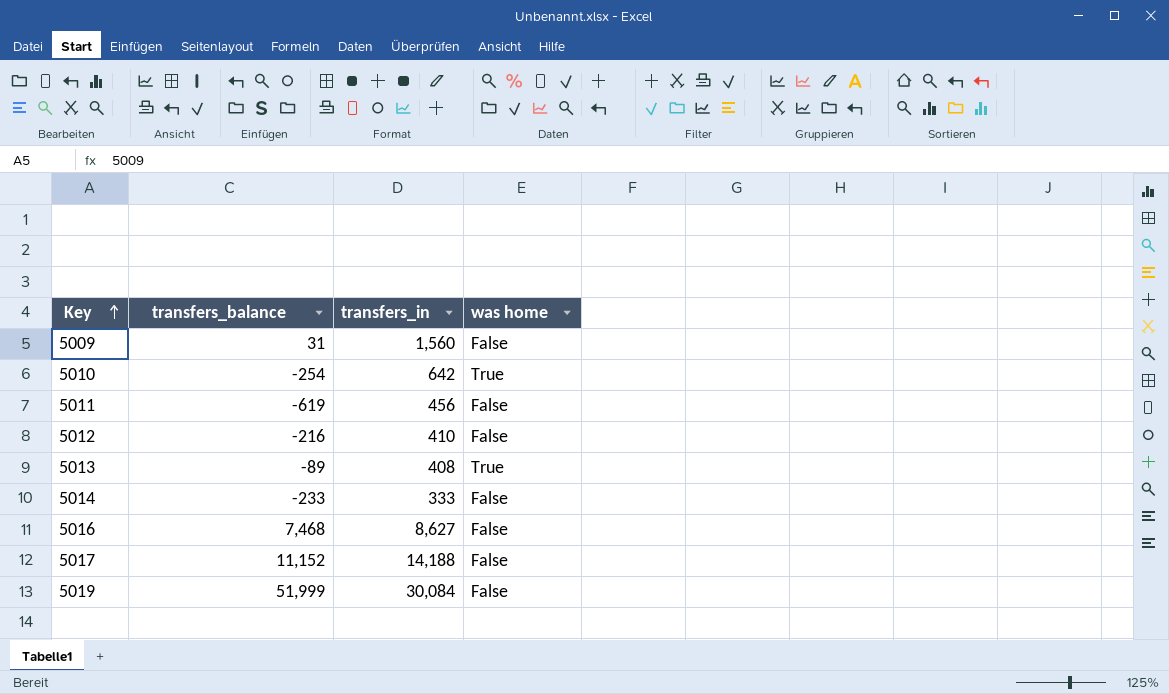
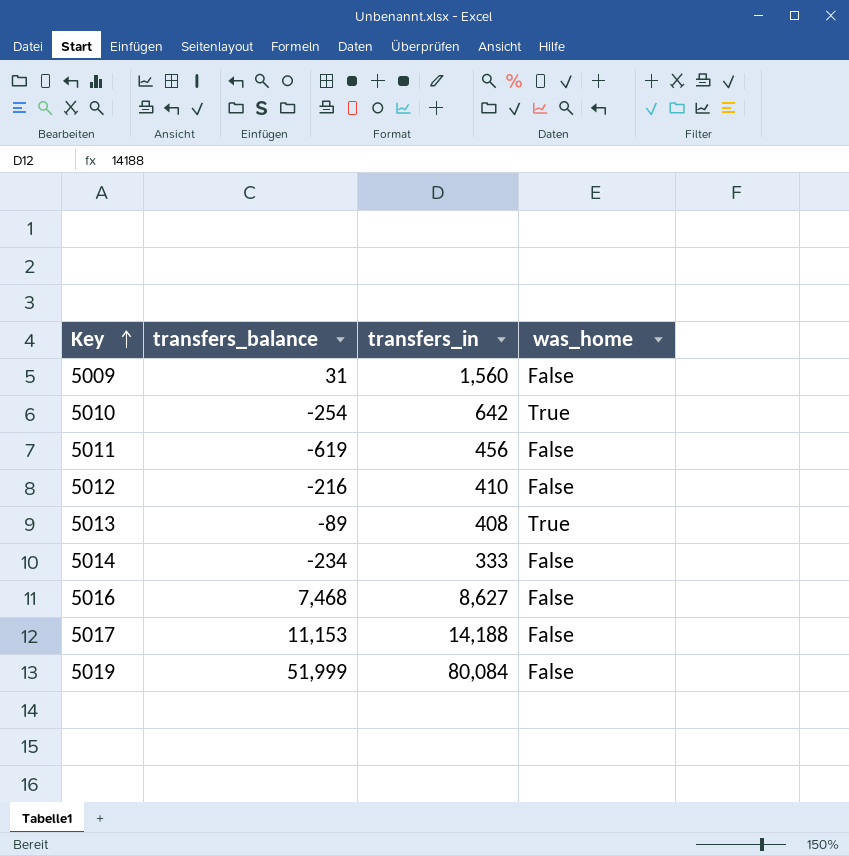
column name: was home -> was_home
5014 | transfers_balance: -233 -> -234
5017 | transfers_balance: 11,152 -> 11,153
5019 | transfers_in: 30,084 -> 80,084

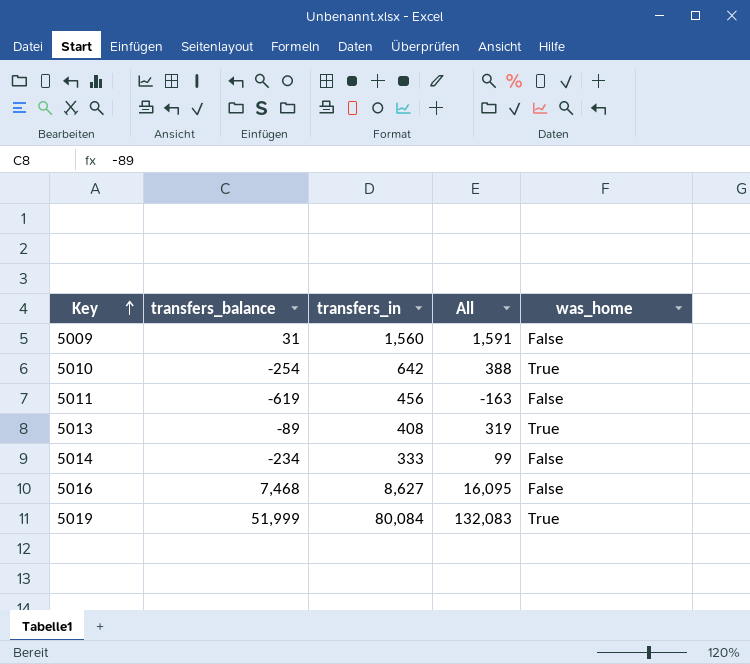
column All | formula: none -> [transfers_balance] + [transfers_in]
row 5012: -216 | 410 | False -> none
row 5017: 11,153 | 14,188 | False -> none
5019 | was_home: False -> True

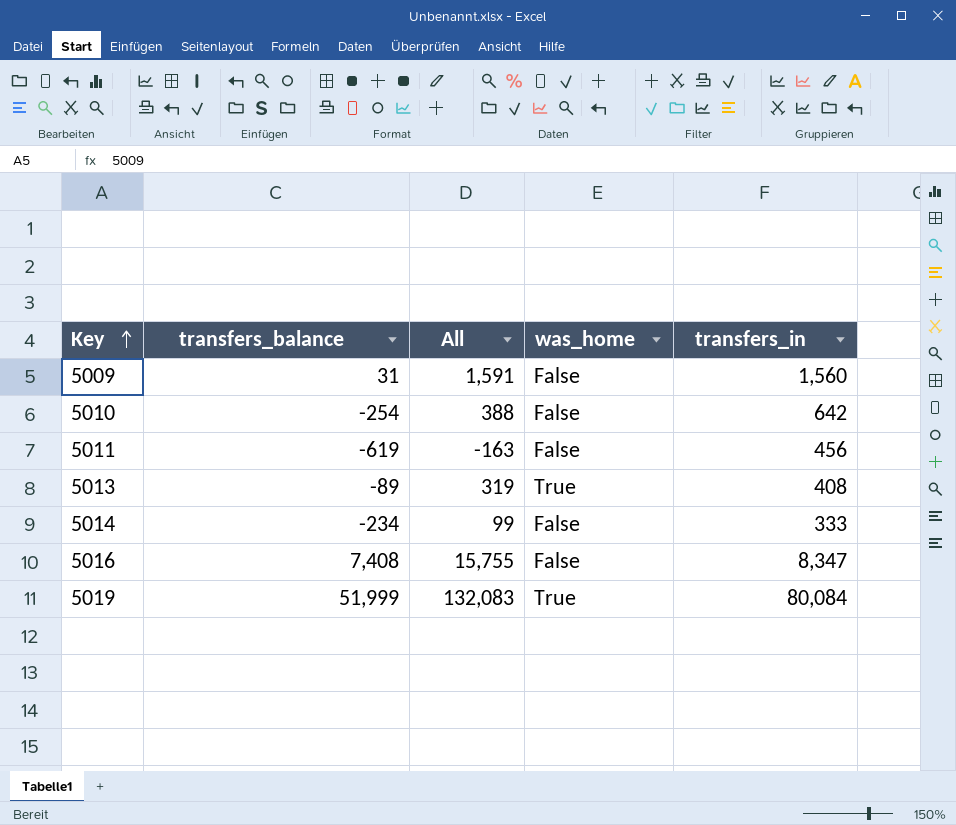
column transfers_in | position: 3 -> 5
5010 | was_home: True -> False
5016 | transfers_balance: 7,468 -> 7,408
5016 | All: 16,095 -> 15,755
5016 | transfers_in: 8,627 -> 8,347

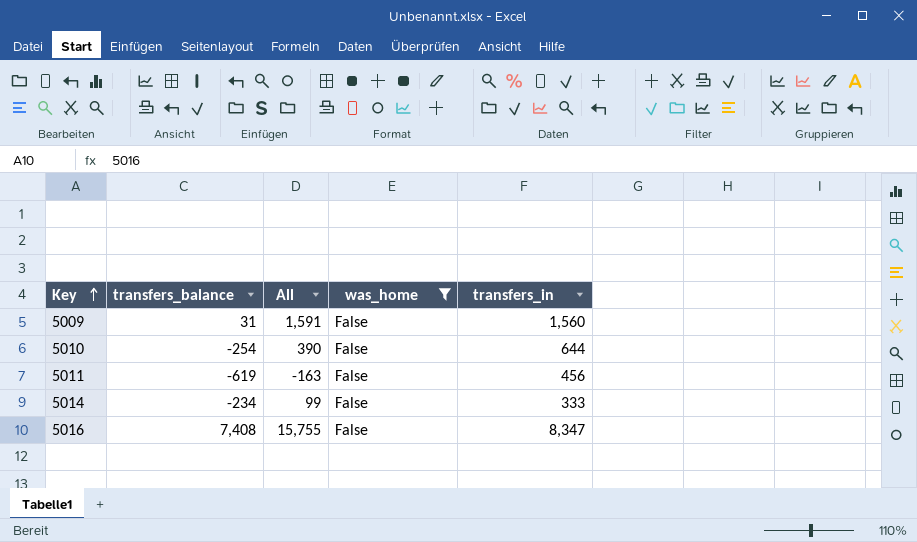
filter: none -> was_home = False
5010 | All: 388 -> 390
5010 | transfers_in: 642 -> 644

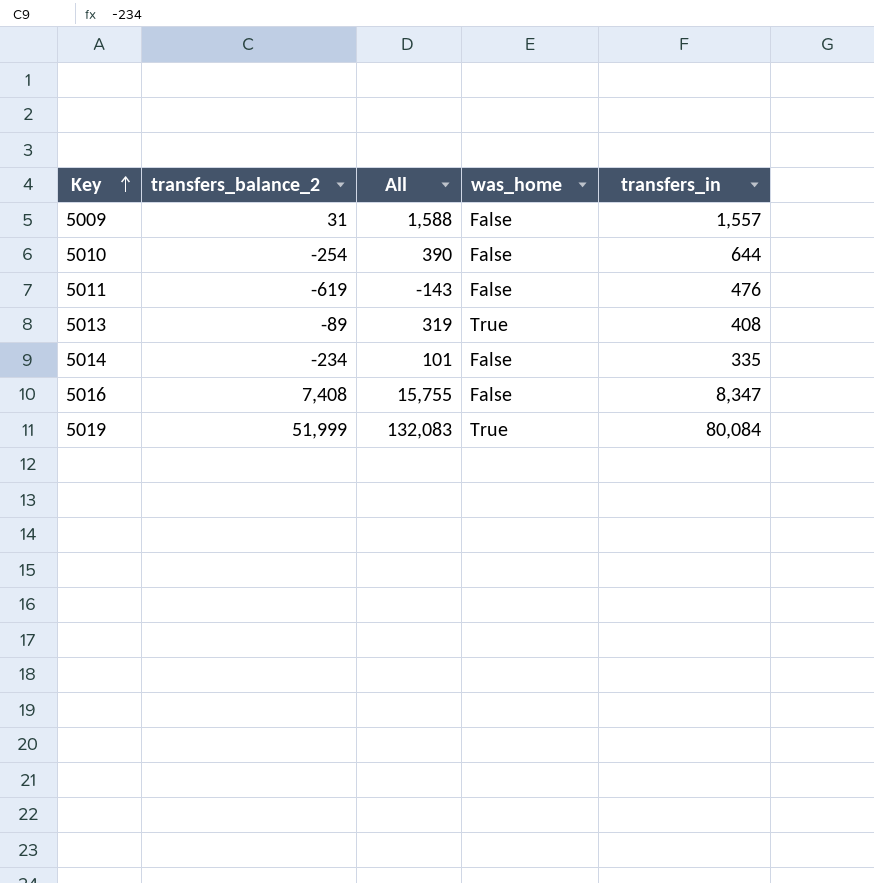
filter: was_home = False -> none
column name: transfers_balance -> transfers_balance_2
5009 | All: 1,591 -> 1,588
5009 | transfers_in: 1,560 -> 1,557
5011 | All: -163 -> -143
5011 | transfers_in: 456 -> 476
5014 | All: 99 -> 101
5014 | transfers_in: 333 -> 335

